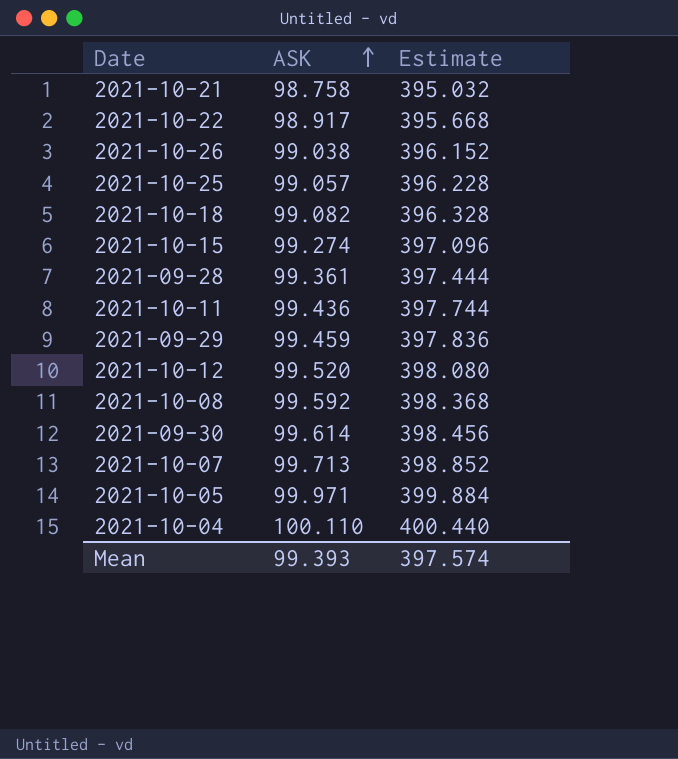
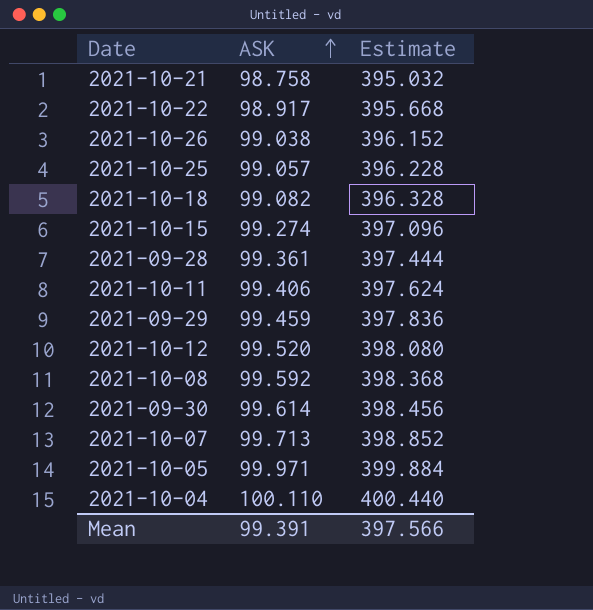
2021-10-11 | ASK: 99.436 -> 99.406
2021-10-11 | Estimate: 397.744 -> 397.624
Mean | ASK: 99.393 -> 99.391
Mean | Estimate: 397.574 -> 397.566

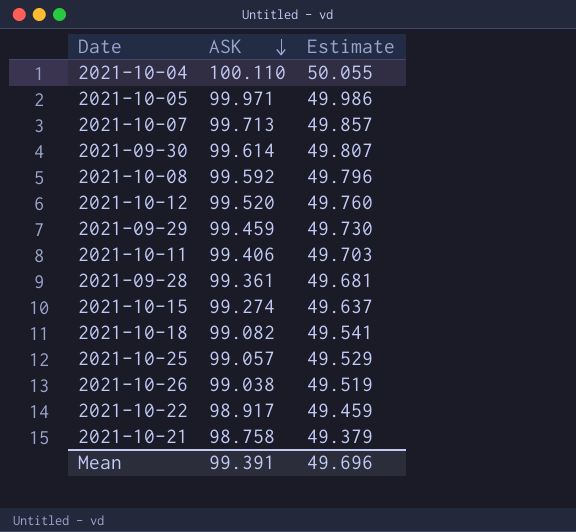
row order: ASK ascending -> ASK descending
column Estimate | formula: [ASK] * 4 -> [ASK] * 0.5
Mean | Estimate: 397.566 -> 49.696

